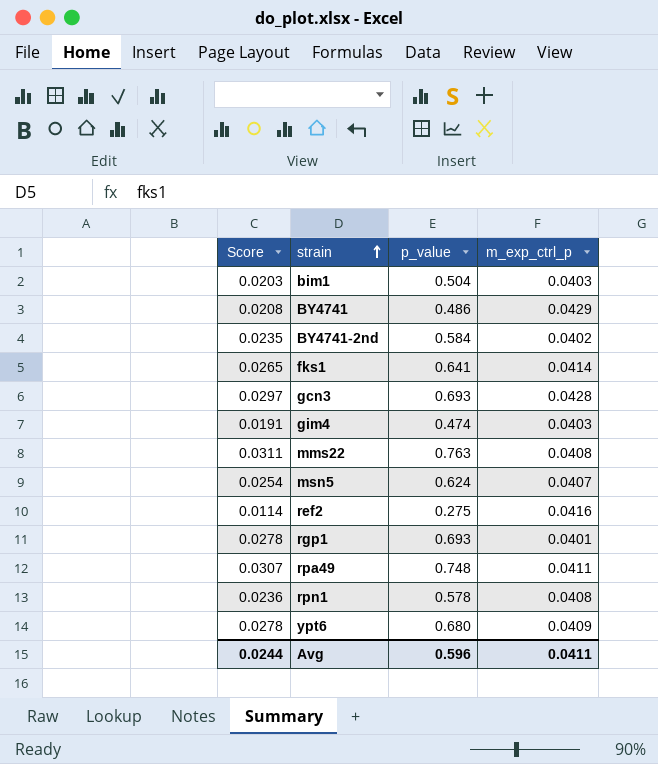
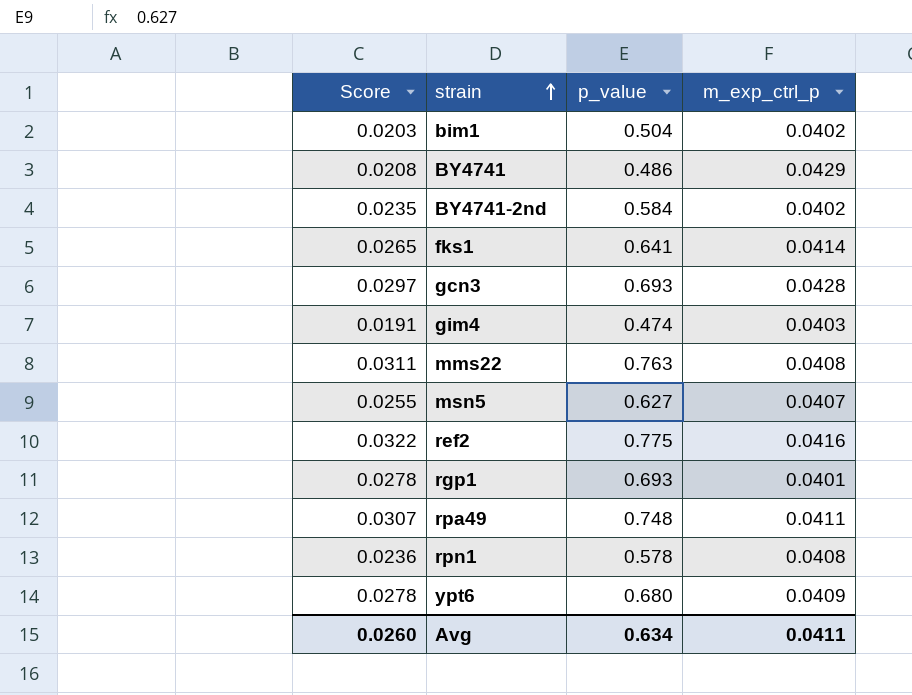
bim1 | m_exp_ctrl_p: 0.0403 -> 0.0402
msn5 | Score: 0.0254 -> 0.0255
msn5 | p_value: 0.624 -> 0.627
ref2 | Score: 0.0114 -> 0.0322
ref2 | p_value: 0.275 -> 0.775
Avg | Score: 0.0244 -> 0.0260
Avg | p_value: 0.596 -> 0.634

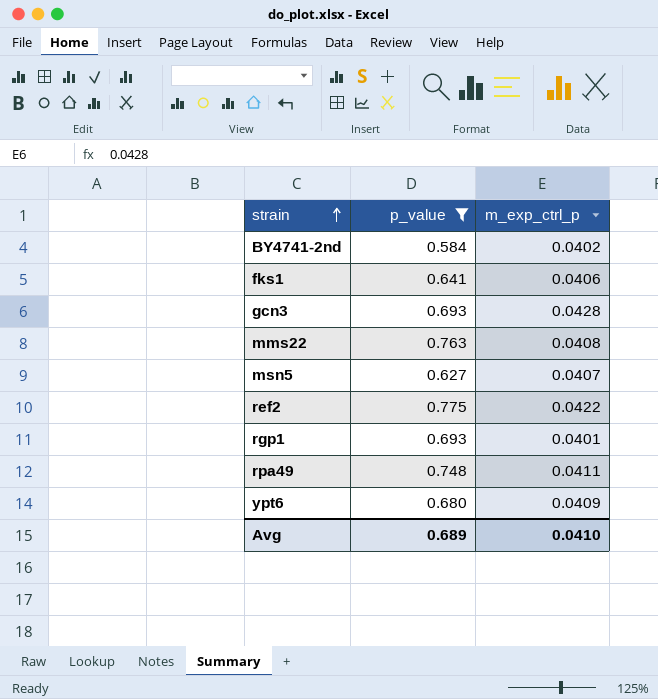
filter: none -> p_value >= 0.584
column Score | formula: [p_value] * [m_exp_ctrl_p] -> none
fks1 | m_exp_ctrl_p: 0.0414 -> 0.0406
ref2 | m_exp_ctrl_p: 0.0416 -> 0.0422
Avg | p_value: 0.634 -> 0.689
Avg | m_exp_ctrl_p: 0.0411 -> 0.0410

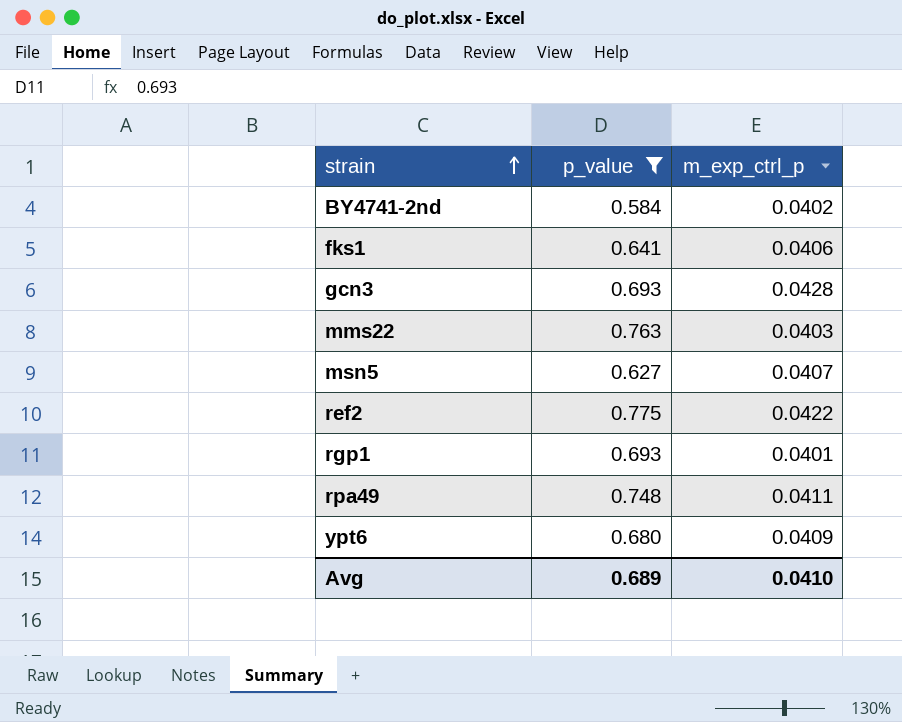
mms22 | m_exp_ctrl_p: 0.0408 -> 0.0403

